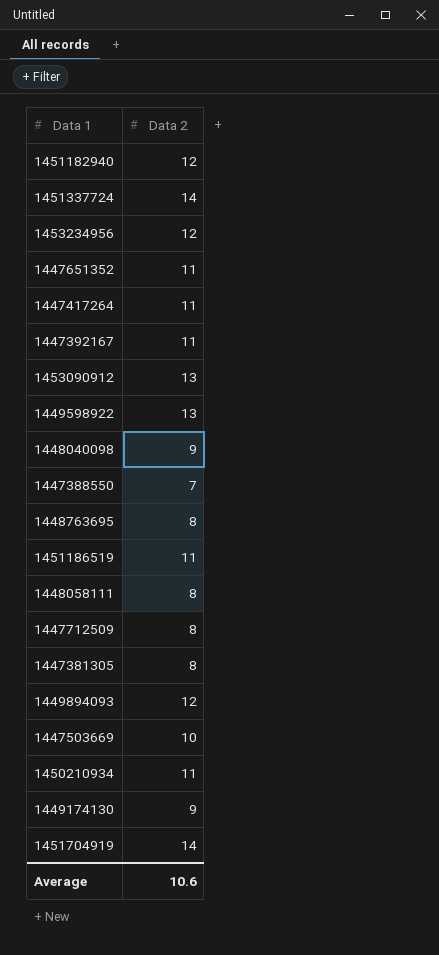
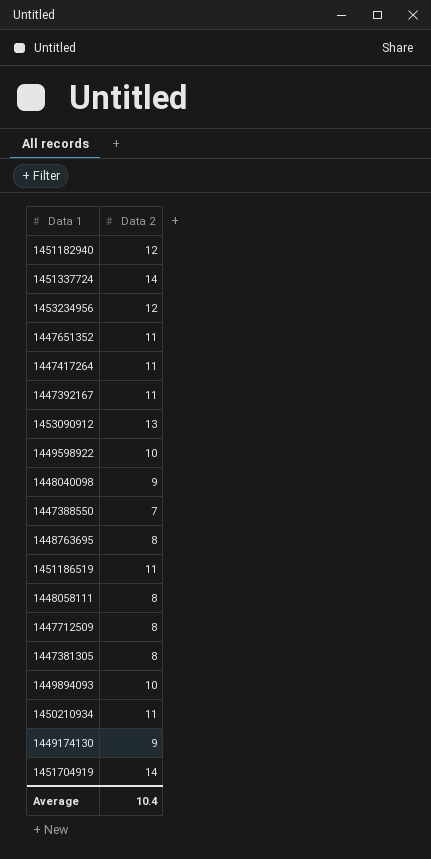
row 1447503669: 10 -> none
1449598922 | Data 2: 13 -> 10
1449894093 | Data 2: 12 -> 10
Average | Data 2: 10.6 -> 10.4

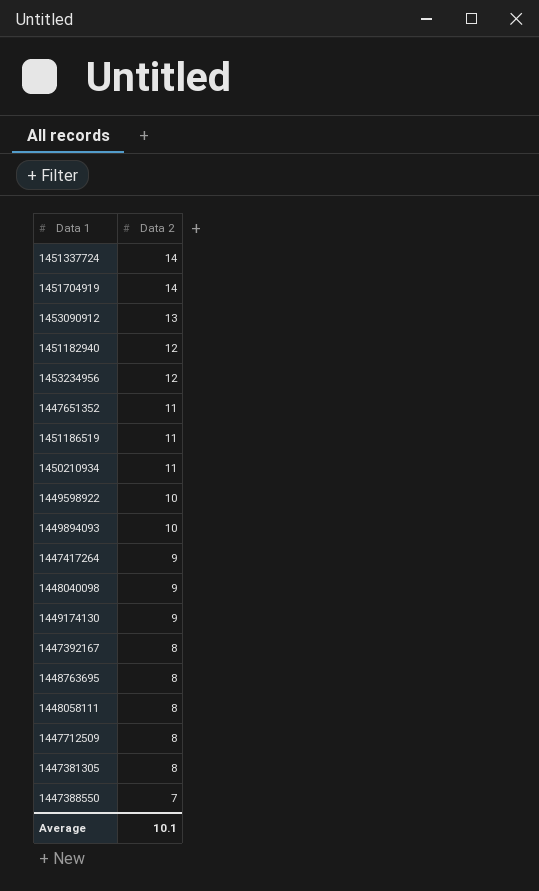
row order: none -> Data 2 descending
1447417264 | Data 2: 11 -> 9
1447392167 | Data 2: 11 -> 8
Average | Data 2: 10.4 -> 10.1

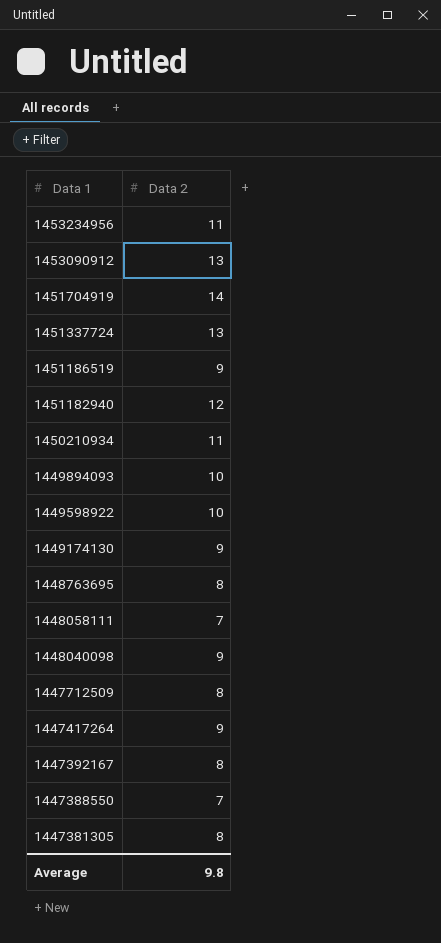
row order: Data 2 descending -> Data 1 descending
row 1447651352: 11 -> none
1453234956 | Data 2: 12 -> 11
1451337724 | Data 2: 14 -> 13
1451186519 | Data 2: 11 -> 9
1448058111 | Data 2: 8 -> 7
Average | Data 2: 10.1 -> 9.8

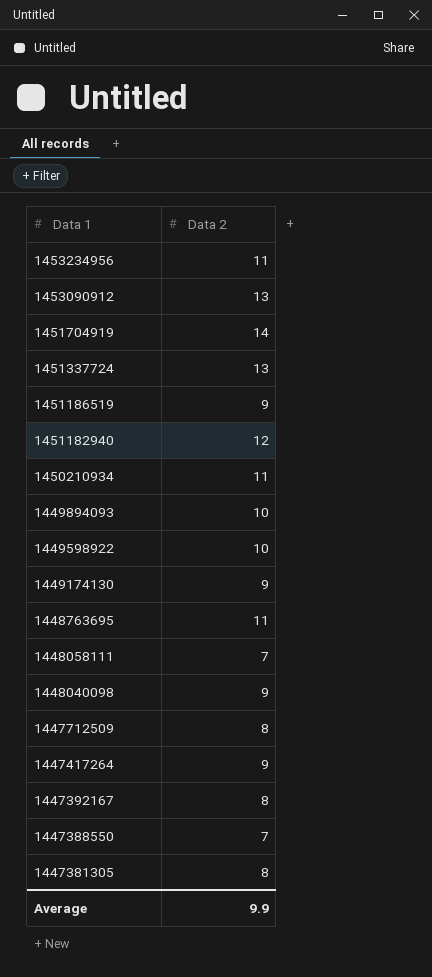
1448763695 | Data 2: 8 -> 11
Average | Data 2: 9.8 -> 9.9

